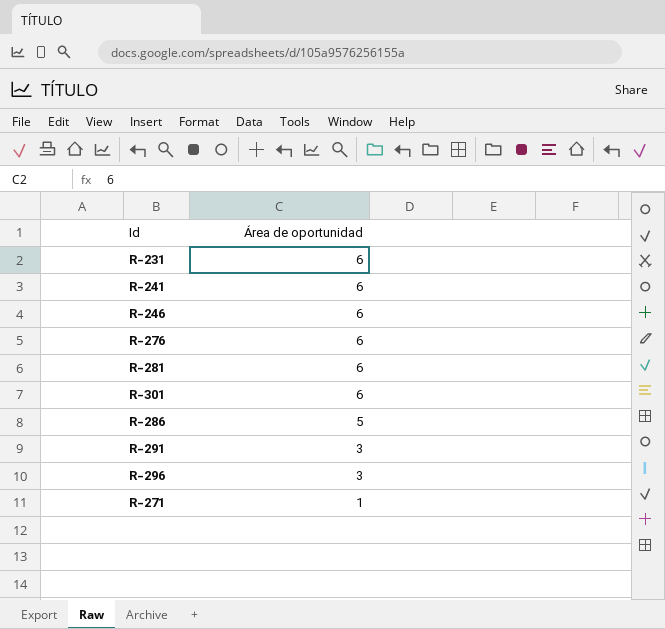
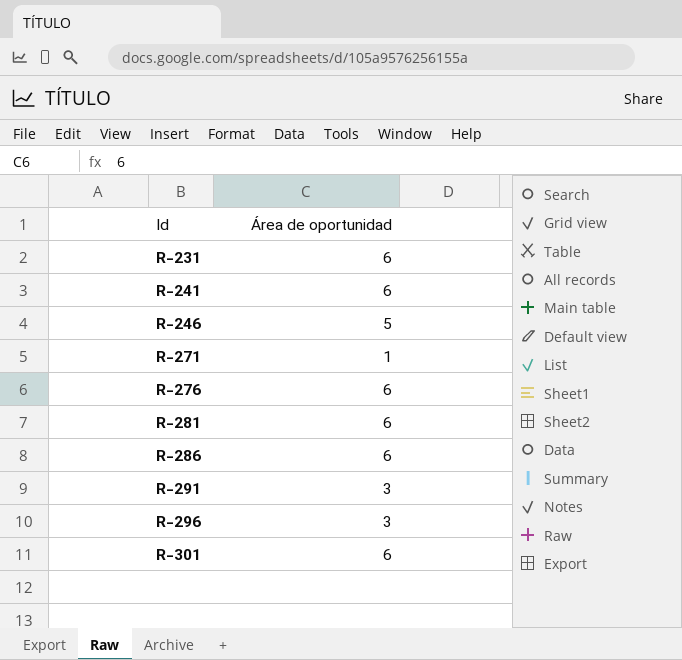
row order: Área de oportunidad descending -> Id ascending
R-246 | Área de oportunidad: 6 -> 5
R-286 | Área de oportunidad: 5 -> 6

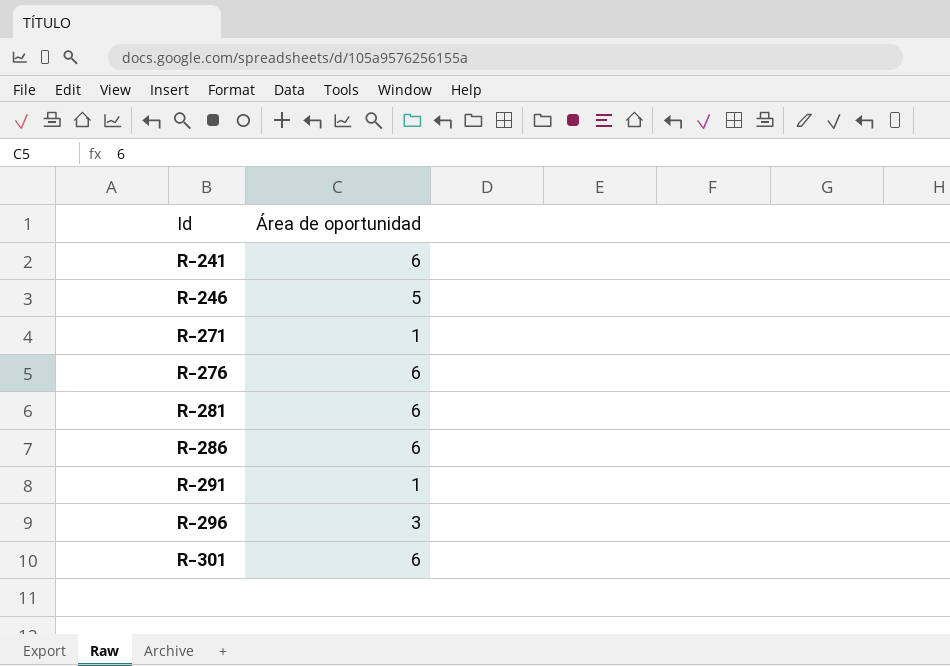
row R-231: 6 -> none
R-291 | Área de oportunidad: 3 -> 1

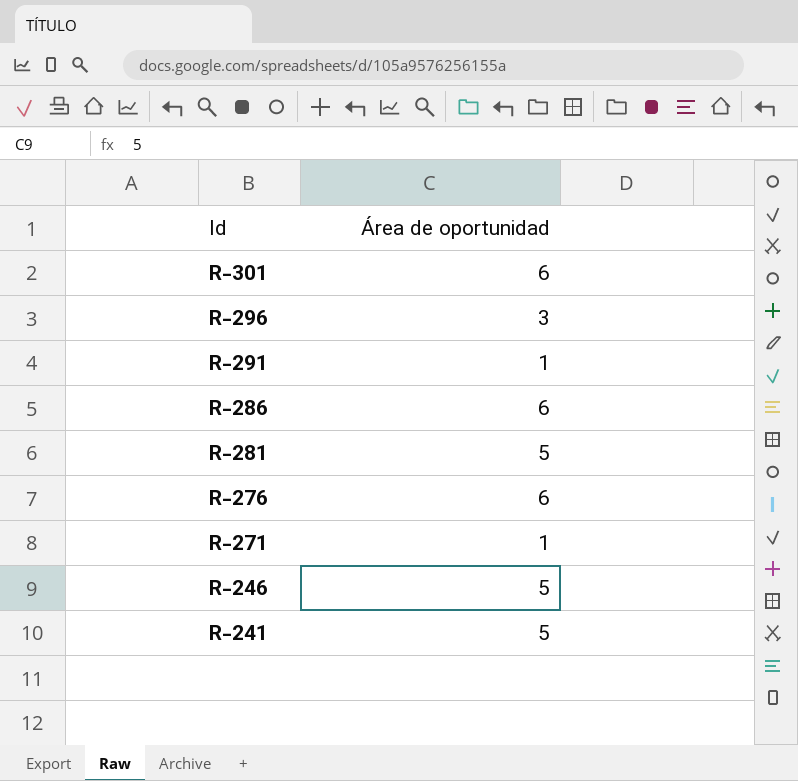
row order: Id ascending -> Id descending
R-281 | Área de oportunidad: 6 -> 5
R-241 | Área de oportunidad: 6 -> 5

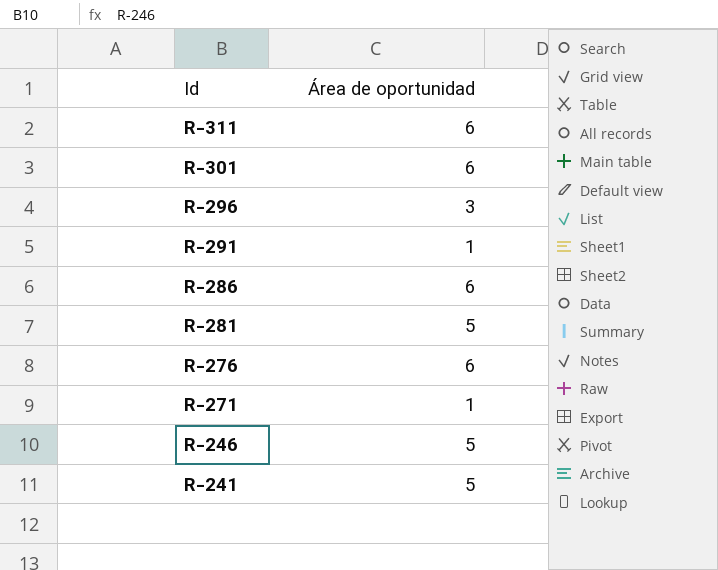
row R-311: none -> 6

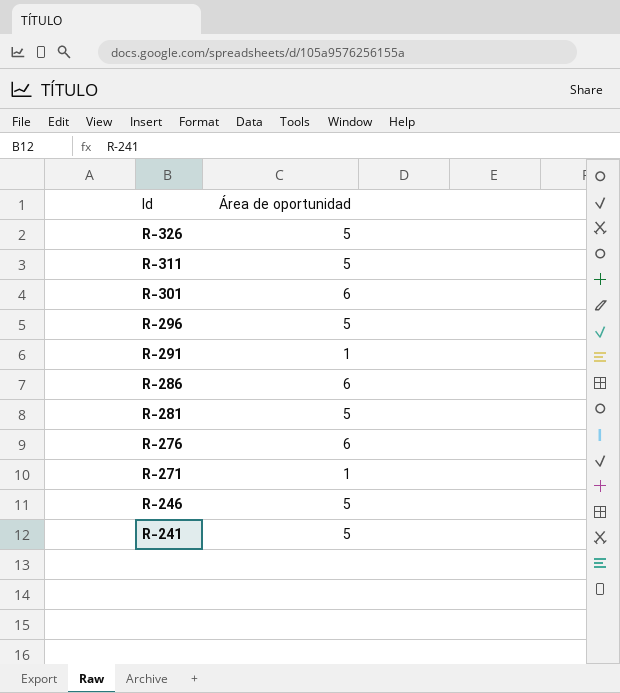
row R-326: none -> 5
R-311 | Área de oportunidad: 6 -> 5
R-296 | Área de oportunidad: 3 -> 5

